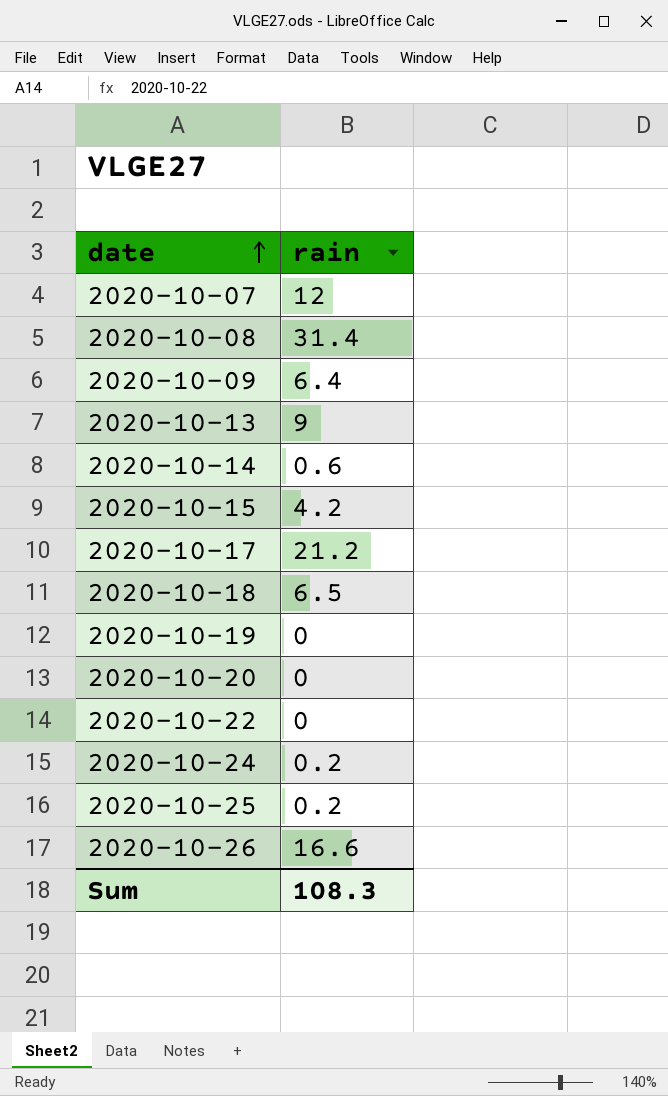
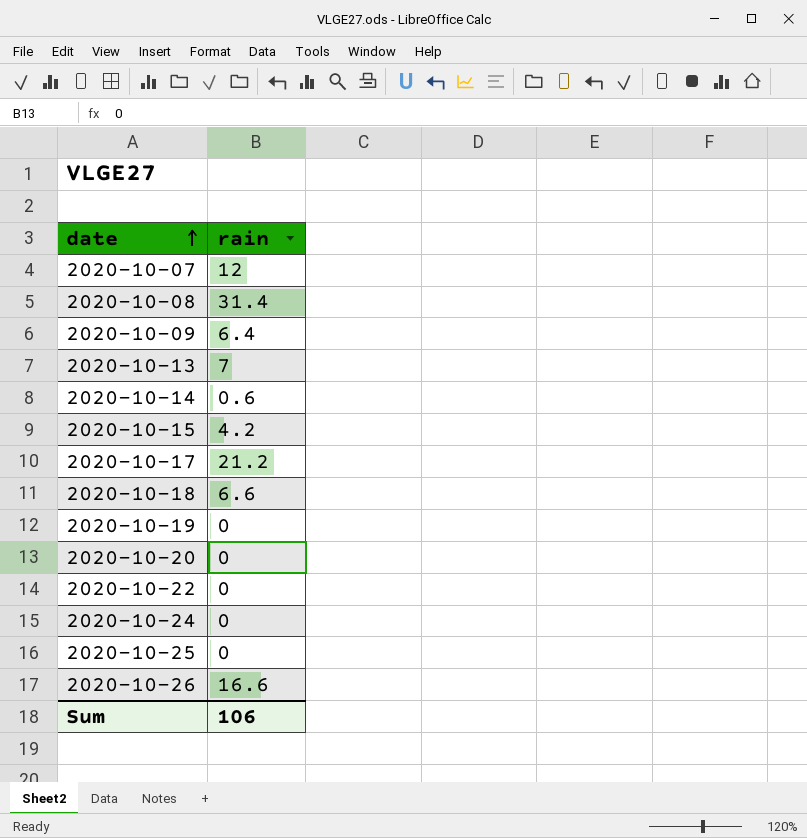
2020-10-13 | rain: 9 -> 7
2020-10-18 | rain: 6.5 -> 6.6
2020-10-24 | rain: 0.2 -> 0
2020-10-25 | rain: 0.2 -> 0
Sum | rain: 108.3 -> 106

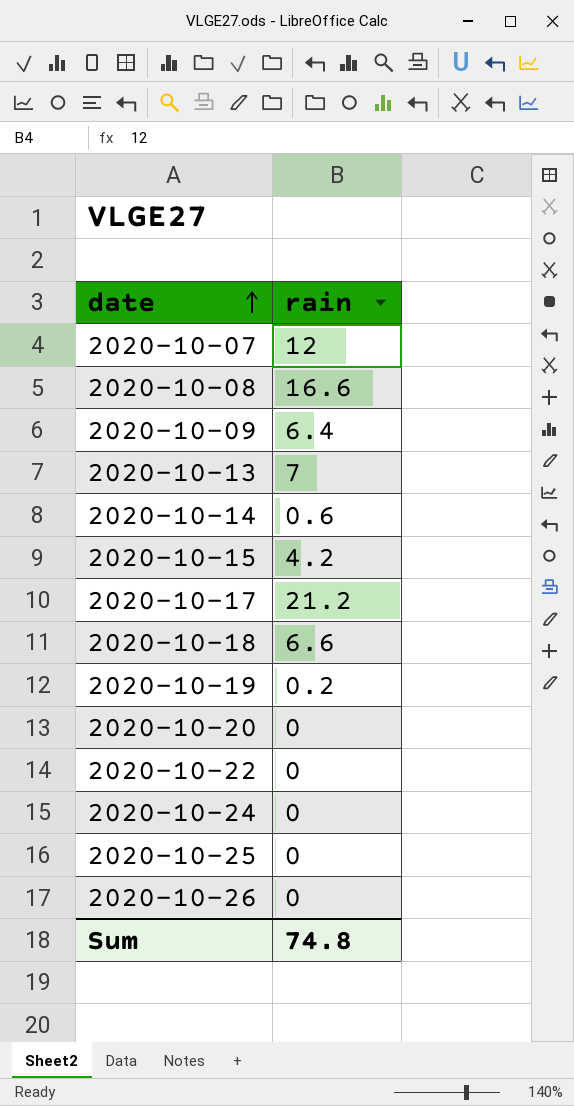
2020-10-08 | rain: 31.4 -> 16.6
2020-10-19 | rain: 0 -> 0.2
2020-10-26 | rain: 16.6 -> 0
Sum | rain: 106 -> 74.8

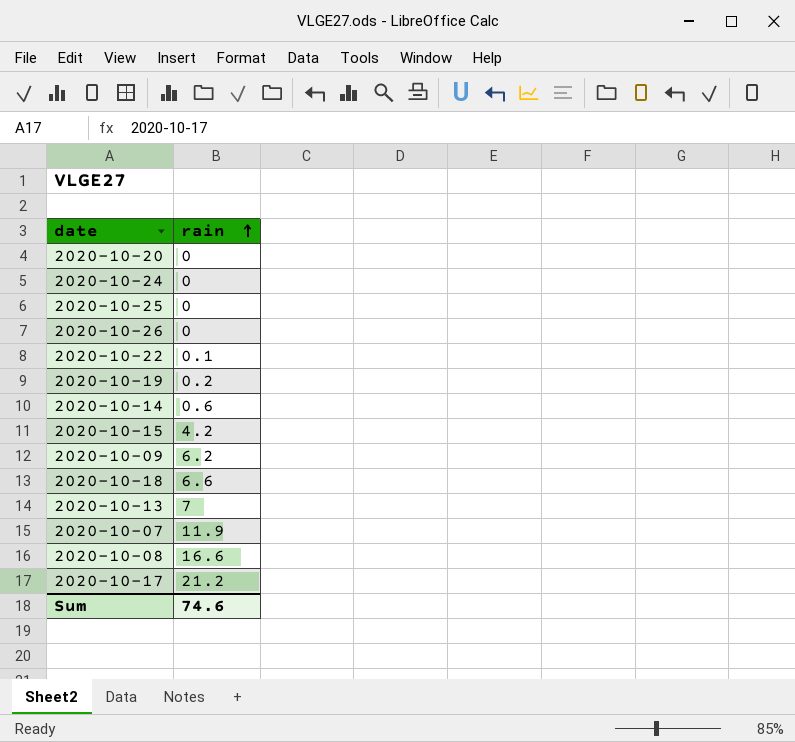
row order: date ascending -> rain ascending
2020-10-22 | rain: 0 -> 0.1
2020-10-09 | rain: 6.4 -> 6.2
2020-10-07 | rain: 12 -> 11.9
Sum | rain: 74.8 -> 74.6

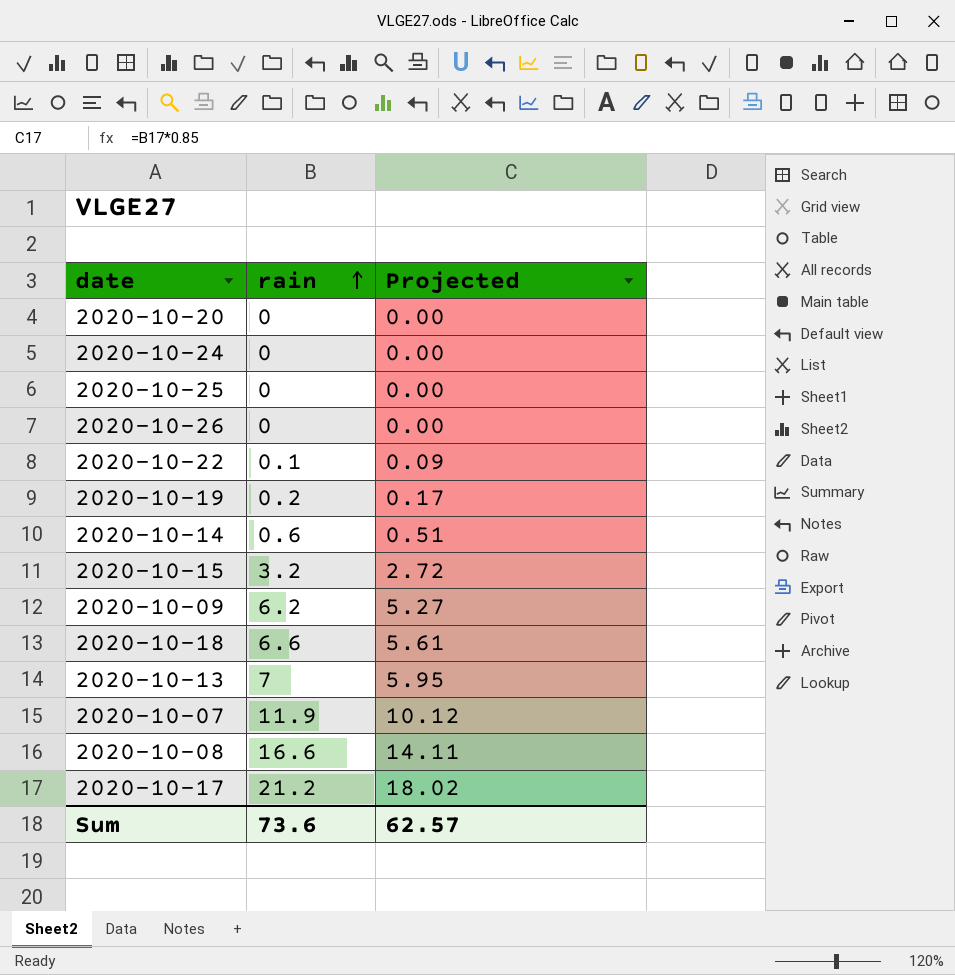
column Projected | formula: none -> [rain] * 0.85
2020-10-15 | rain: 4.2 -> 3.2
Sum | rain: 74.6 -> 73.6

